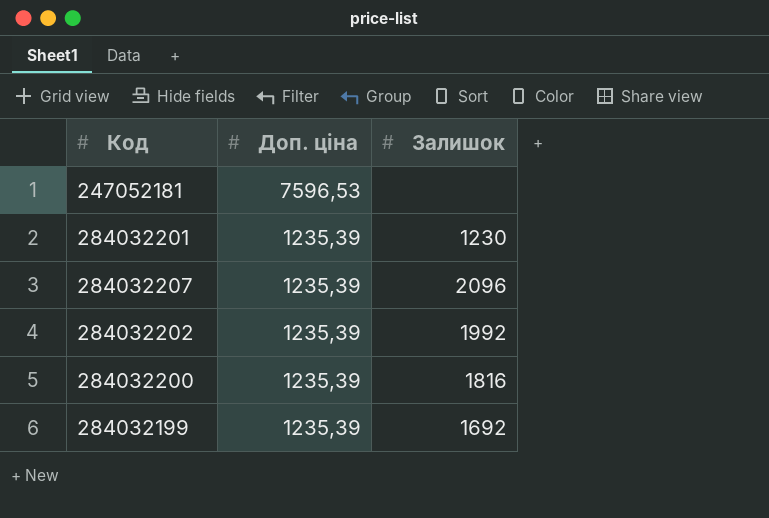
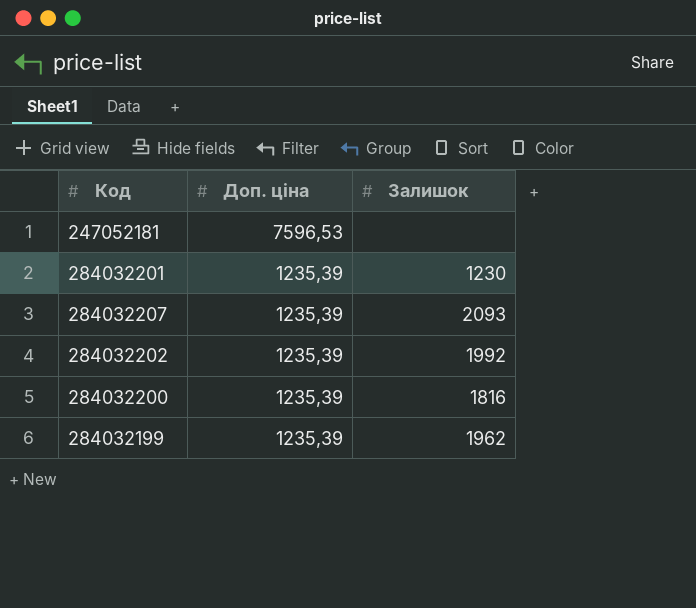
284032207 | Залишок: 2096 -> 2093
284032199 | Залишок: 1692 -> 1962

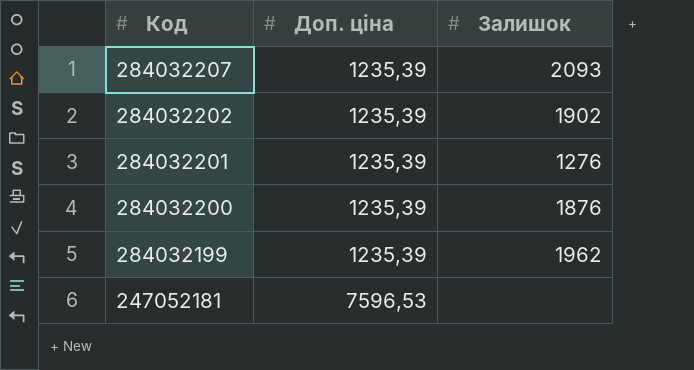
row order: Доп. ціна descending -> Код descending
284032202 | Залишок: 1992 -> 1902
284032201 | Залишок: 1230 -> 1276
284032200 | Залишок: 1816 -> 1876

